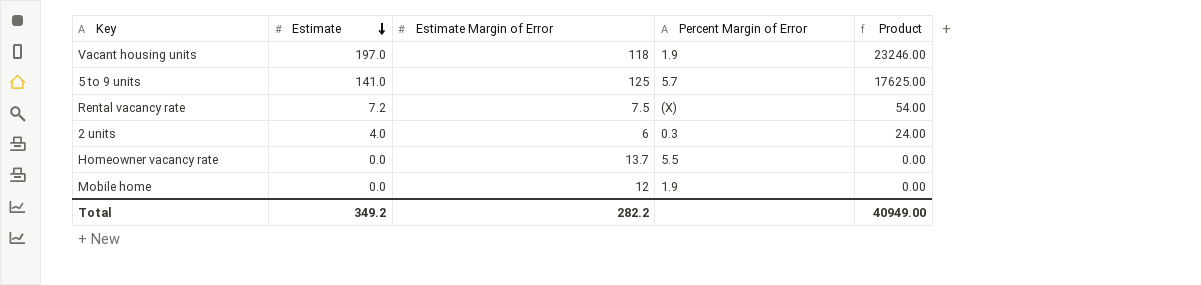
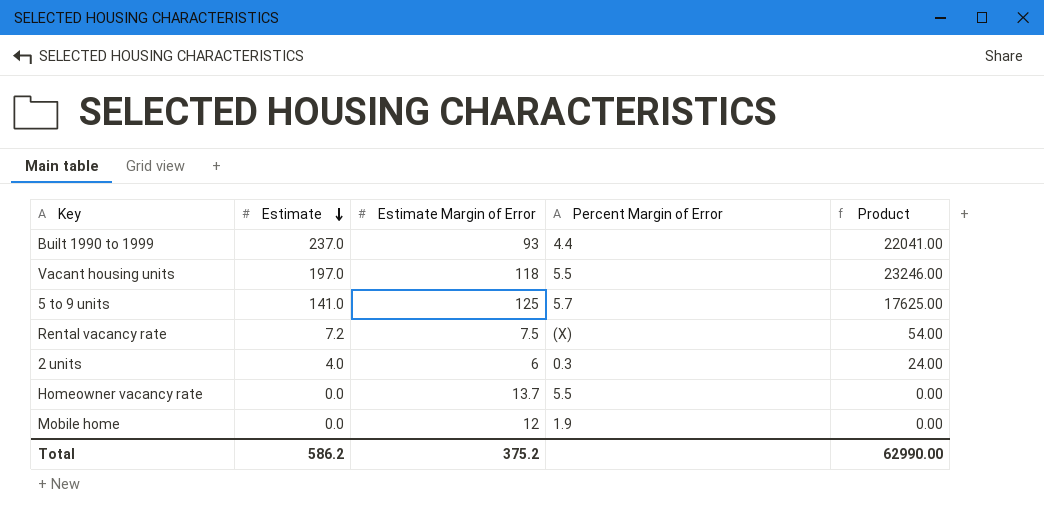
row Built 1990 to 1999: none -> 237.0 | 93 | 4.4 | 22041.00
Vacant housing units | Percent Margin of Error: 1.9 -> 5.5
Total | Estimate: 349.2 -> 586.2
Total | Estimate Margin of Error: 282.2 -> 375.2
Total | Product: 40949.00 -> 62990.00

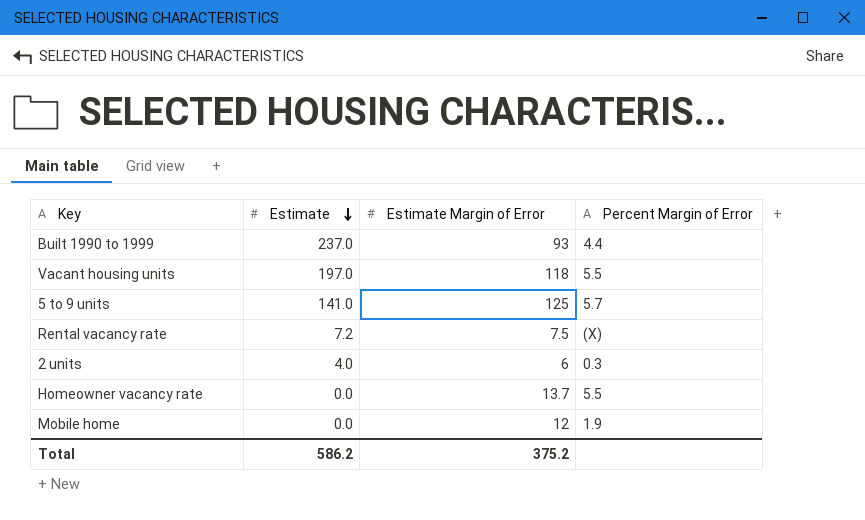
column Product | formula: [Estimate] * [Estimate Margin of Error] -> none

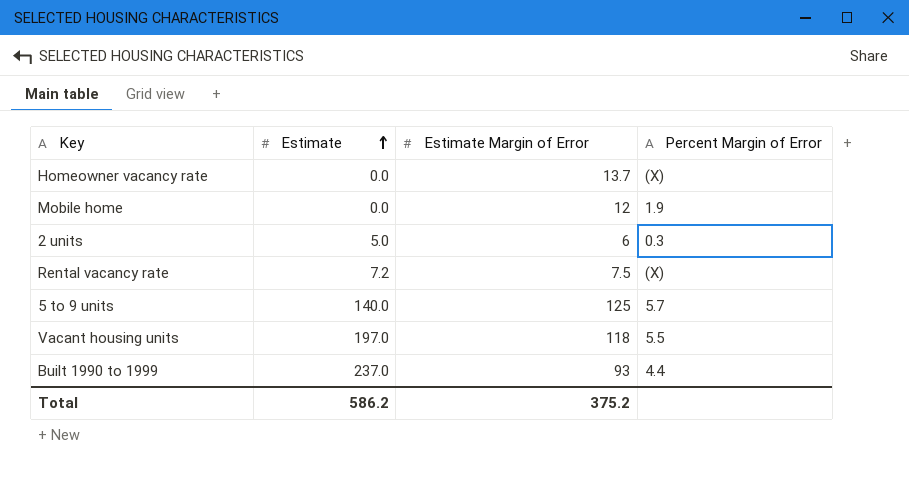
row order: Estimate descending -> Estimate ascending
Homeowner vacancy rate | Percent Margin of Error: 5.5 -> (X)
2 units | Estimate: 4.0 -> 5.0
5 to 9 units | Estimate: 141.0 -> 140.0

